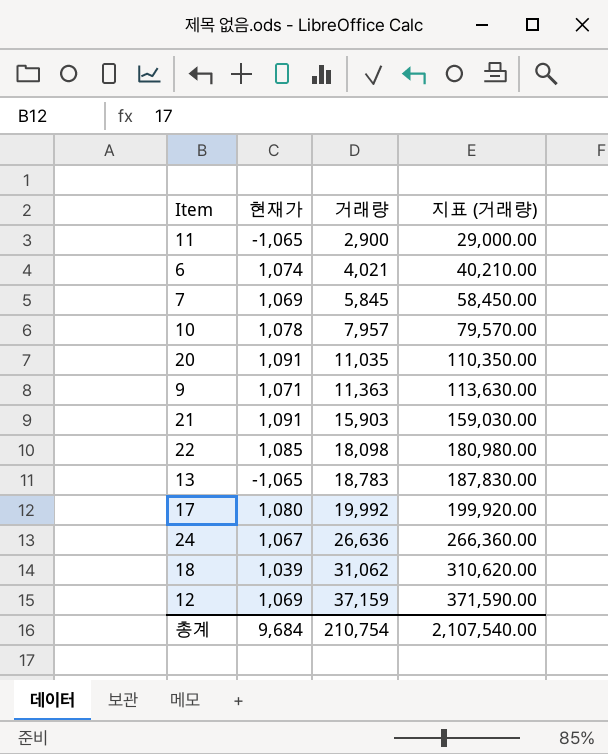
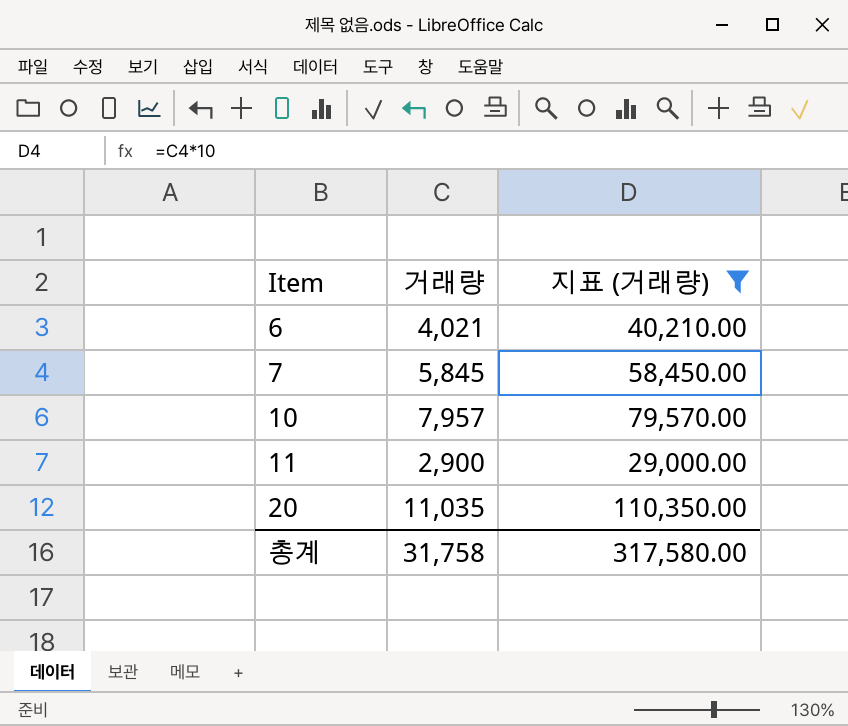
filter: none -> 지표 (거래량) <= 110,350.00
row order: 거래량 ascending -> Item ascending
column 현재가 | position: 2 -> none
총계 | 거래량: 210,754 -> 31,758
총계 | 지표 (거래량): 2,107,540.00 -> 317,580.00

